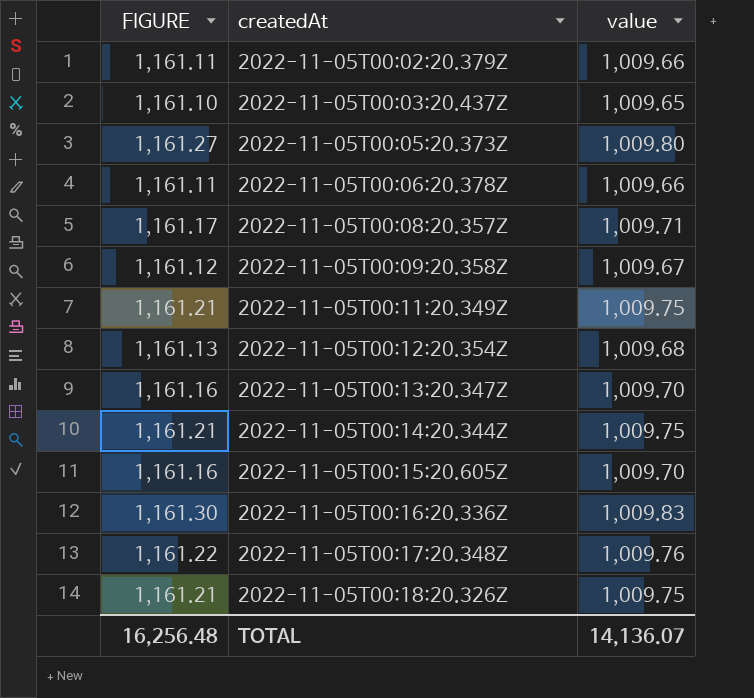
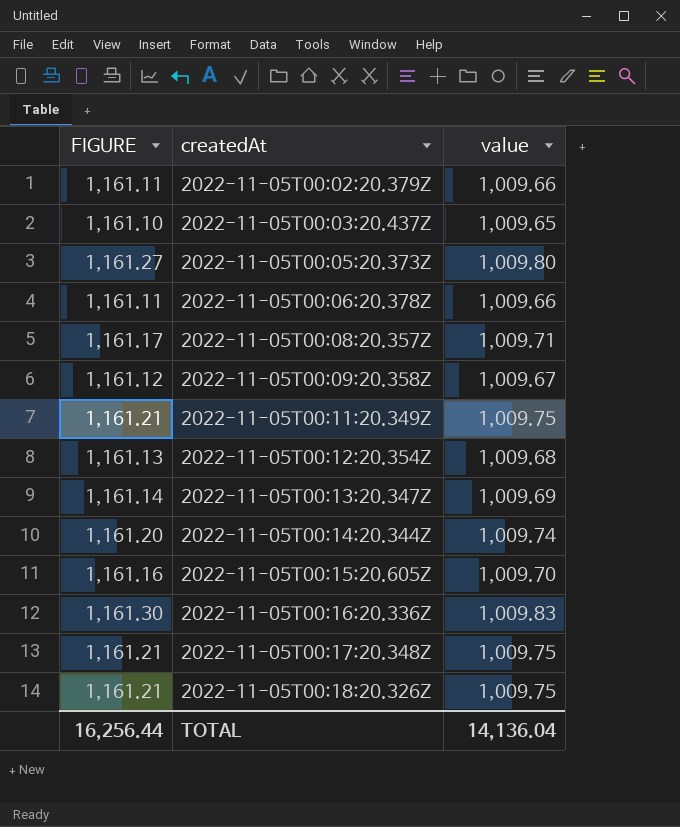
2022-11-05T00:13:20.347Z | FIGURE: 1,161.16 -> 1,161.14
2022-11-05T00:13:20.347Z | value: 1,009.70 -> 1,009.69
2022-11-05T00:14:20.344Z | FIGURE: 1,161.21 -> 1,161.20
2022-11-05T00:14:20.344Z | value: 1,009.75 -> 1,009.74
2022-11-05T00:17:20.348Z | FIGURE: 1,161.22 -> 1,161.21
2022-11-05T00:17:20.348Z | value: 1,009.76 -> 1,009.75
TOTAL | FIGURE: 16,256.48 -> 16,256.44
TOTAL | value: 14,136.07 -> 14,136.04

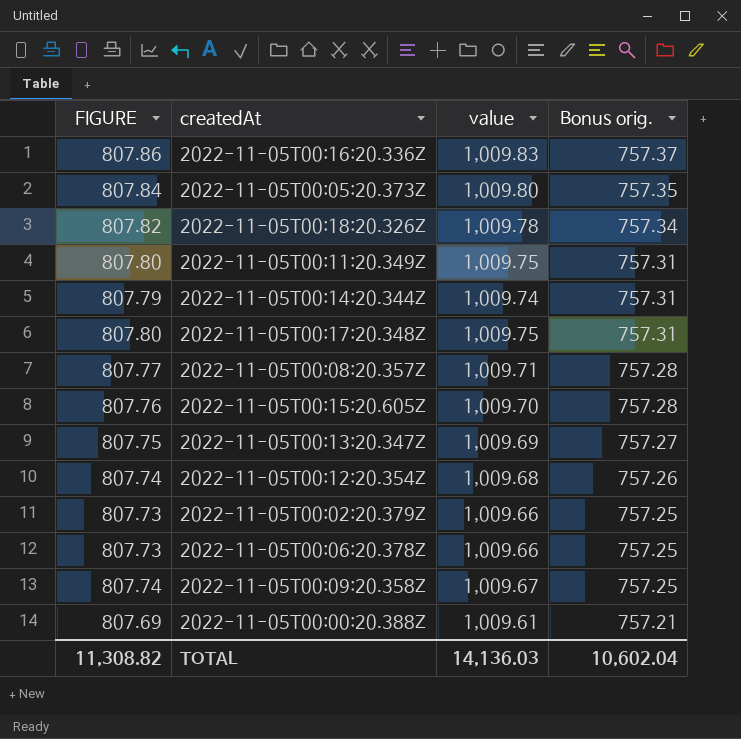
row order: createdAt ascending -> Bonus orig. descending
column FIGURE | formula: [value] * 1.15 -> [value] * 0.8
column Bonus orig. | formula: none -> [value] * 0.75
row 2022-11-05T00:03:20.437Z: 1,161.10 | 1,009.65 -> none
2022-11-05T00:18:20.326Z | value: 1,009.75 -> 1,009.78
row 2022-11-05T00:00:20.388Z: none -> 807.69 | 1,009.61 | 757.21
TOTAL | FIGURE: 16,256.44 -> 11,308.82
TOTAL | value: 14,136.04 -> 14,136.03

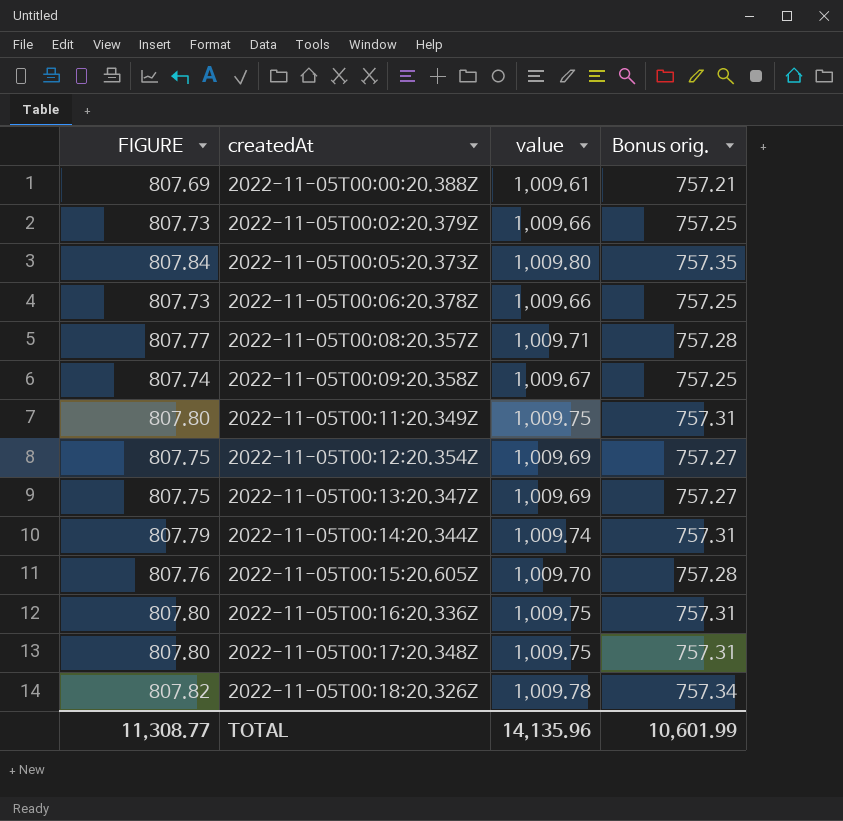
row order: Bonus orig. descending -> createdAt ascending
2022-11-05T00:12:20.354Z | FIGURE: 807.74 -> 807.75
2022-11-05T00:12:20.354Z | value: 1,009.68 -> 1,009.69
2022-11-05T00:12:20.354Z | Bonus orig.: 757.26 -> 757.27
2022-11-05T00:16:20.336Z | FIGURE: 807.86 -> 807.80
2022-11-05T00:16:20.336Z | value: 1,009.83 -> 1,009.75
2022-11-05T00:16:20.336Z | Bonus orig.: 757.37 -> 757.31
TOTAL | FIGURE: 11,308.82 -> 11,308.77
TOTAL | value: 14,136.03 -> 14,135.96
TOTAL | Bonus orig.: 10,602.04 -> 10,601.99

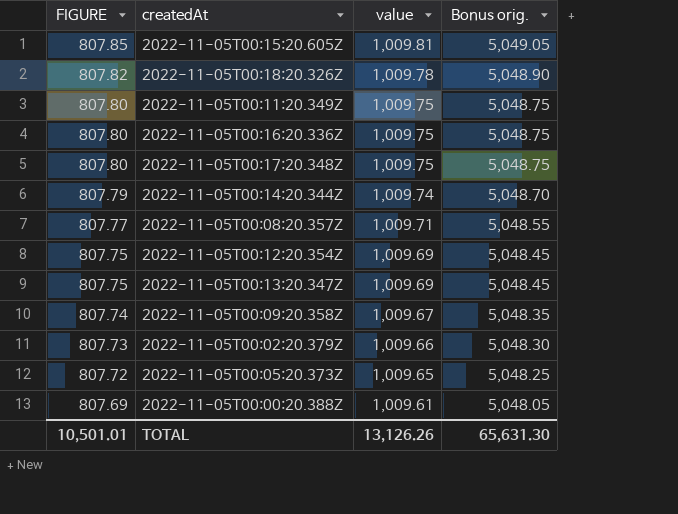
row order: createdAt ascending -> FIGURE descending
column Bonus orig. | formula: [value] * 0.75 -> [value] * 5
row 2022-11-05T00:06:20.378Z: 807.73 | 1,009.66 | 757.25 -> none
2022-11-05T00:15:20.605Z | FIGURE: 807.76 -> 807.85
2022-11-05T00:15:20.605Z | value: 1,009.70 -> 1,009.81
2022-11-05T00:05:20.373Z | FIGURE: 807.84 -> 807.72
2022-11-05T00:05:20.373Z | value: 1,009.80 -> 1,009.65
TOTAL | FIGURE: 11,308.77 -> 10,501.01
TOTAL | value: 14,135.96 -> 13,126.26
TOTAL | Bonus orig.: 10,601.99 -> 65,631.30

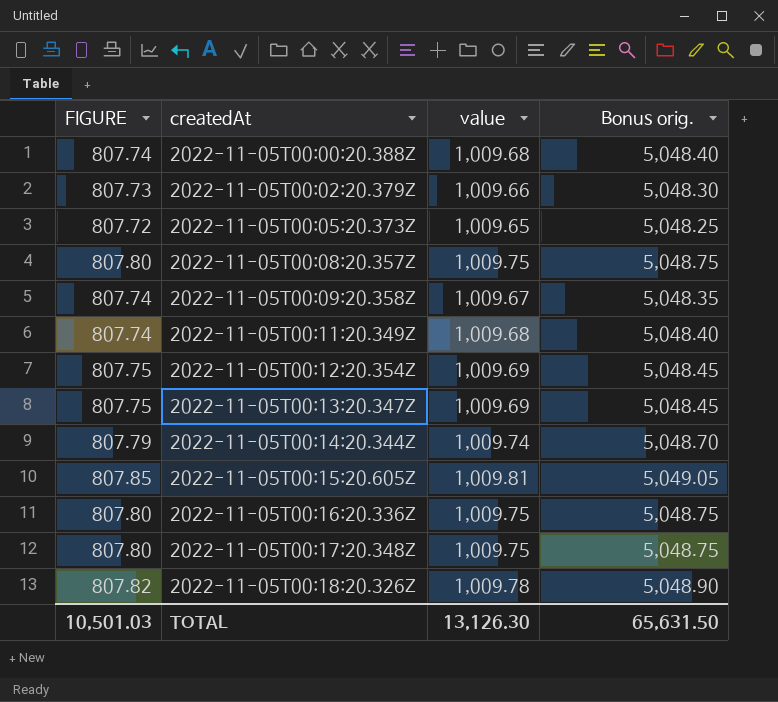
row order: FIGURE descending -> createdAt ascending
2022-11-05T00:00:20.388Z | FIGURE: 807.69 -> 807.74
2022-11-05T00:00:20.388Z | value: 1,009.61 -> 1,009.68
2022-11-05T00:00:20.388Z | Bonus orig.: 5,048.05 -> 5,048.40
2022-11-05T00:08:20.357Z | FIGURE: 807.77 -> 807.80
2022-11-05T00:08:20.357Z | value: 1,009.71 -> 1,009.75
2022-11-05T00:08:20.357Z | Bonus orig.: 5,048.55 -> 5,048.75
2022-11-05T00:11:20.349Z | FIGURE: 807.80 -> 807.74
2022-11-05T00:11:20.349Z | value: 1,009.75 -> 1,009.68
2022-11-05T00:11:20.349Z | Bonus orig.: 5,048.75 -> 5,048.40
TOTAL | FIGURE: 10,501.01 -> 10,501.03
TOTAL | value: 13,126.26 -> 13,126.30
TOTAL | Bonus orig.: 65,631.30 -> 65,631.50

